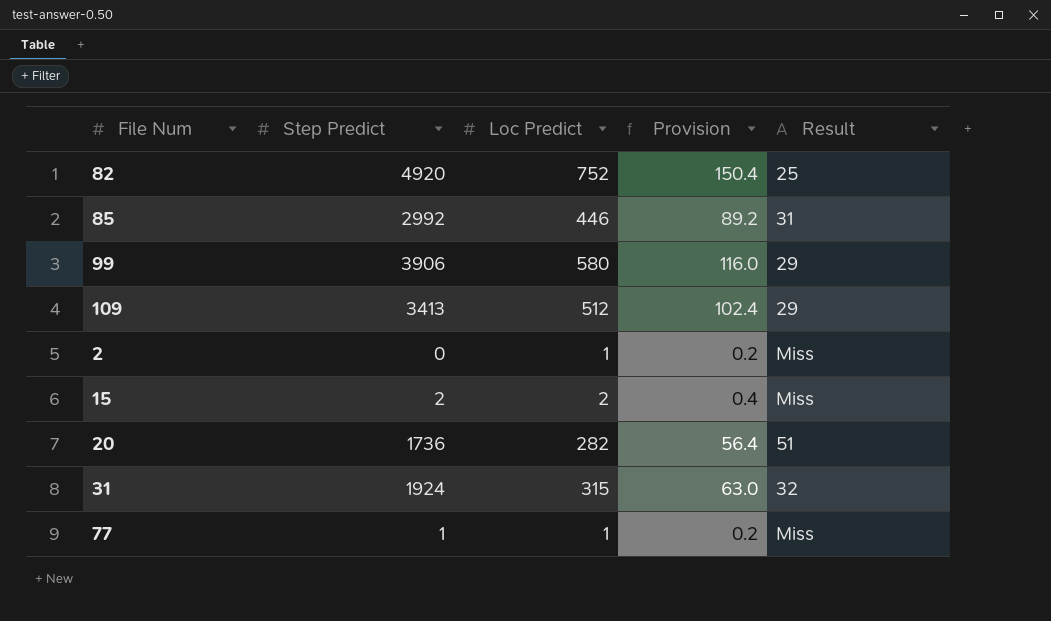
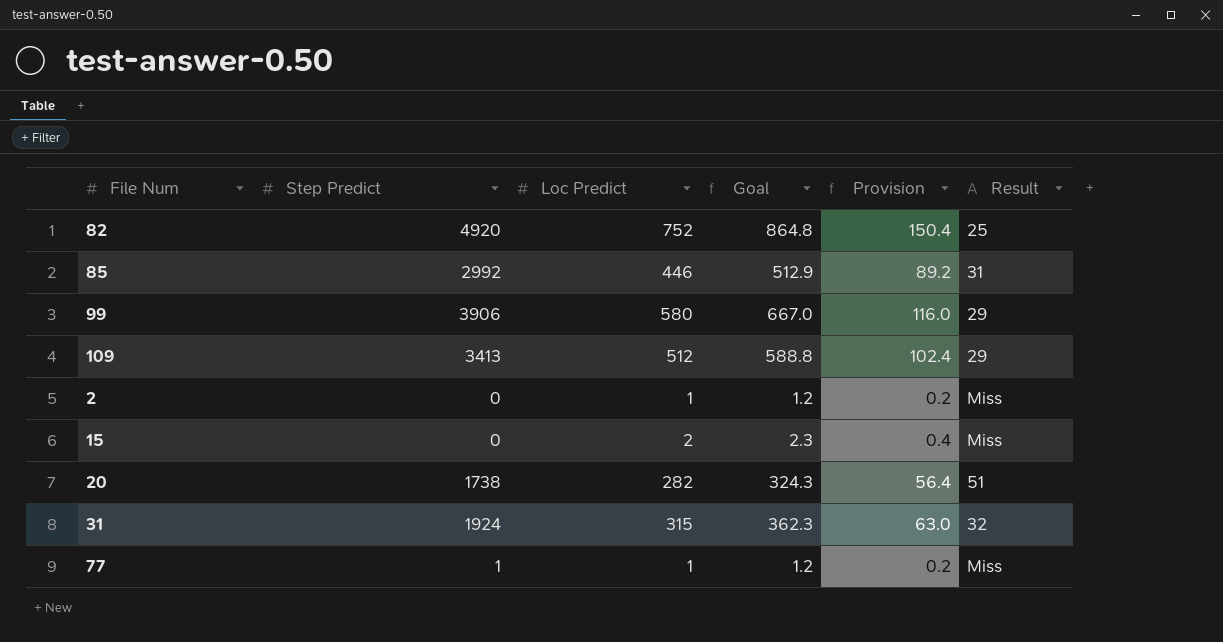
column Goal | formula: none -> [Loc Predict] * 1.15
15 | Step Predict: 2 -> 0
20 | Step Predict: 1736 -> 1738

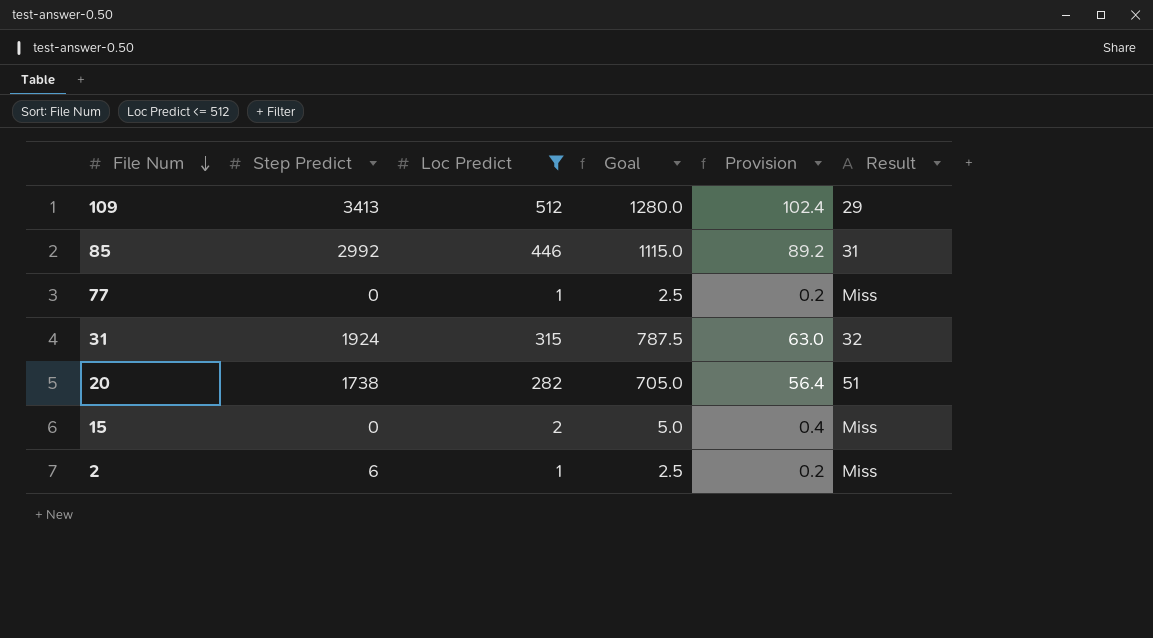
filter: none -> Loc Predict <= 512
row order: none -> File Num descending
column Goal | formula: [Loc Predict] * 1.15 -> [Loc Predict] * 2.5
77 | Step Predict: 1 -> 0
2 | Step Predict: 0 -> 6

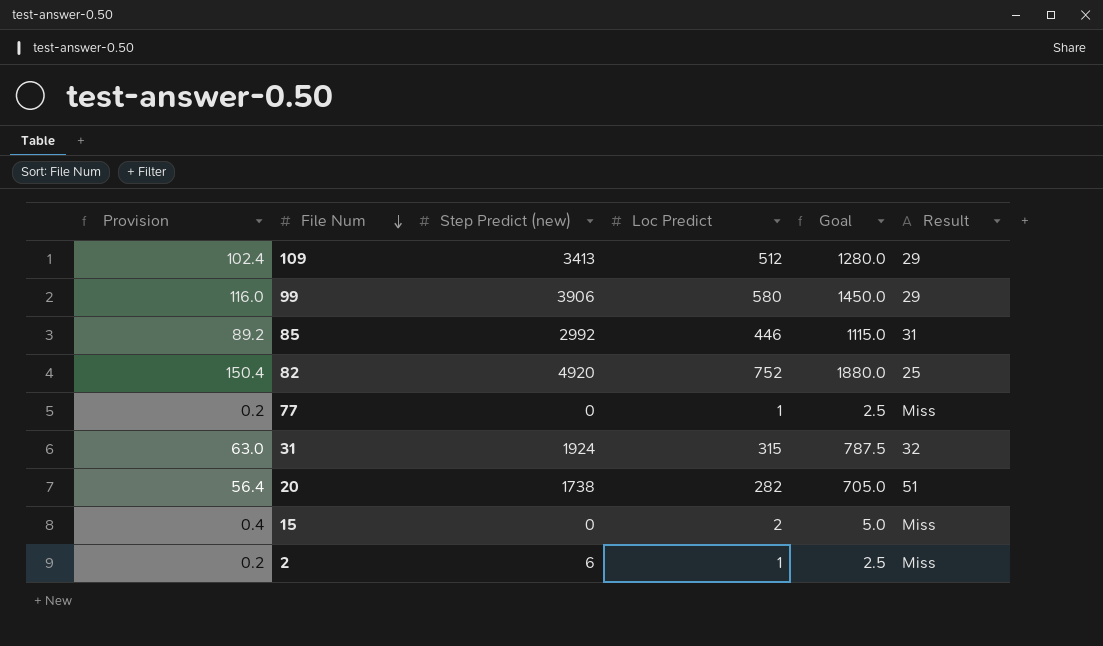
filter: Loc Predict <= 512 -> none
column Provision | position: 5 -> 1
column name: Step Predict -> Step Predict (new)

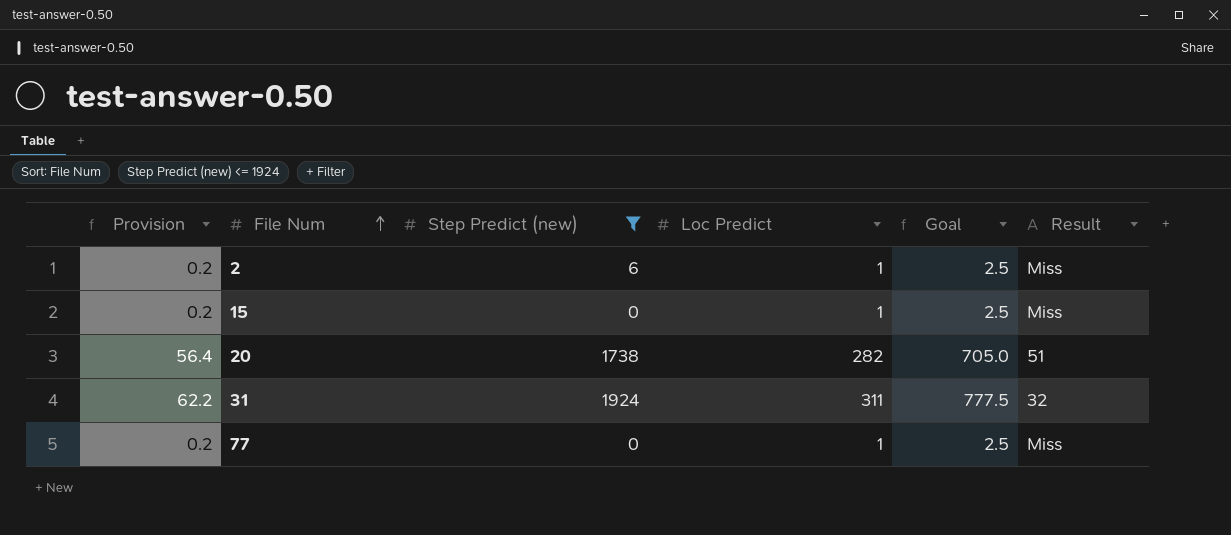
filter: none -> Step Predict (new) <= 1924
row order: File Num descending -> File Num ascending
15 | Provision: 0.4 -> 0.2
15 | Loc Predict: 2 -> 1
15 | Goal: 5.0 -> 2.5
31 | Provision: 63.0 -> 62.2
31 | Loc Predict: 315 -> 311
31 | Goal: 787.5 -> 777.5

